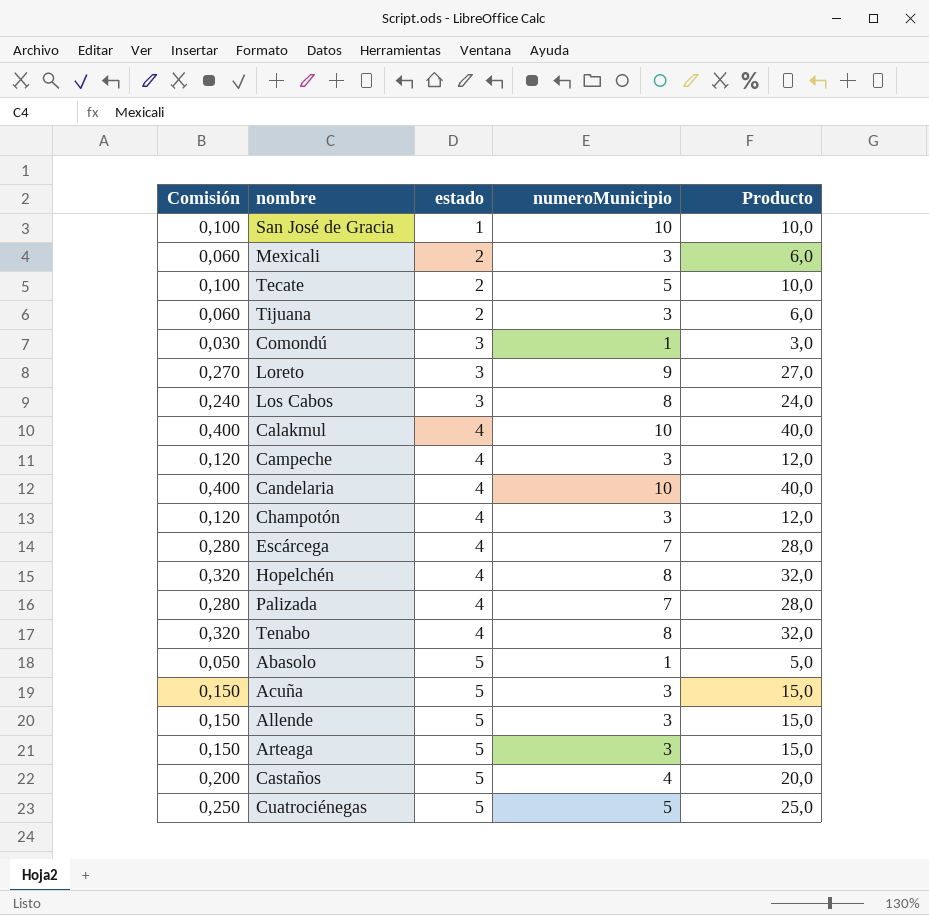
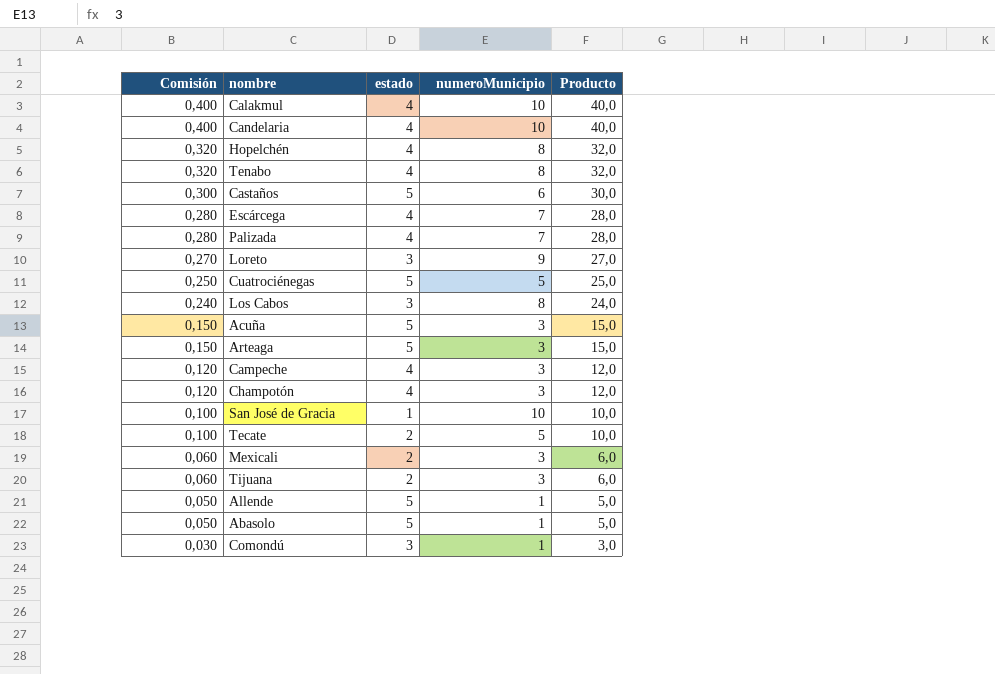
row order: estado ascending -> Comisión descending
Castaños | Comisión: 0,200 -> 0,300
Castaños | numeroMunicipio: 4 -> 6
Castaños | Producto: 20,0 -> 30,0
Allende | Comisión: 0,150 -> 0,050
Allende | numeroMunicipio: 3 -> 1
Allende | Producto: 15,0 -> 5,0

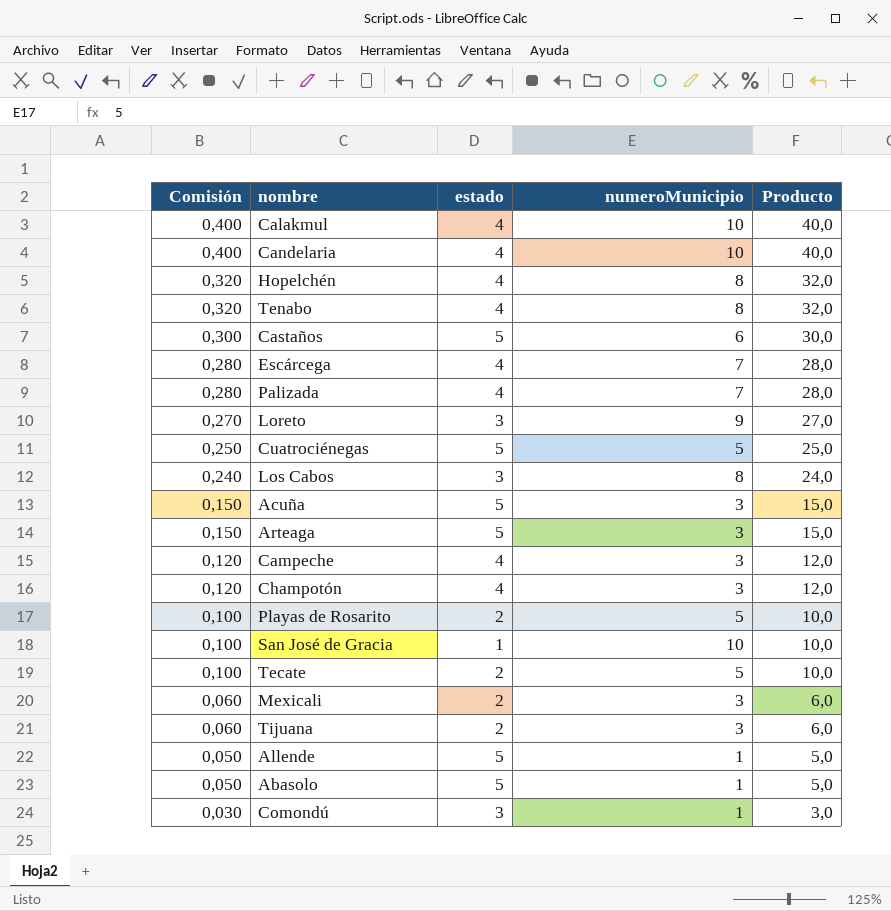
row Playas de Rosarito: none -> 0,100 | 2 | 5 | 10,0

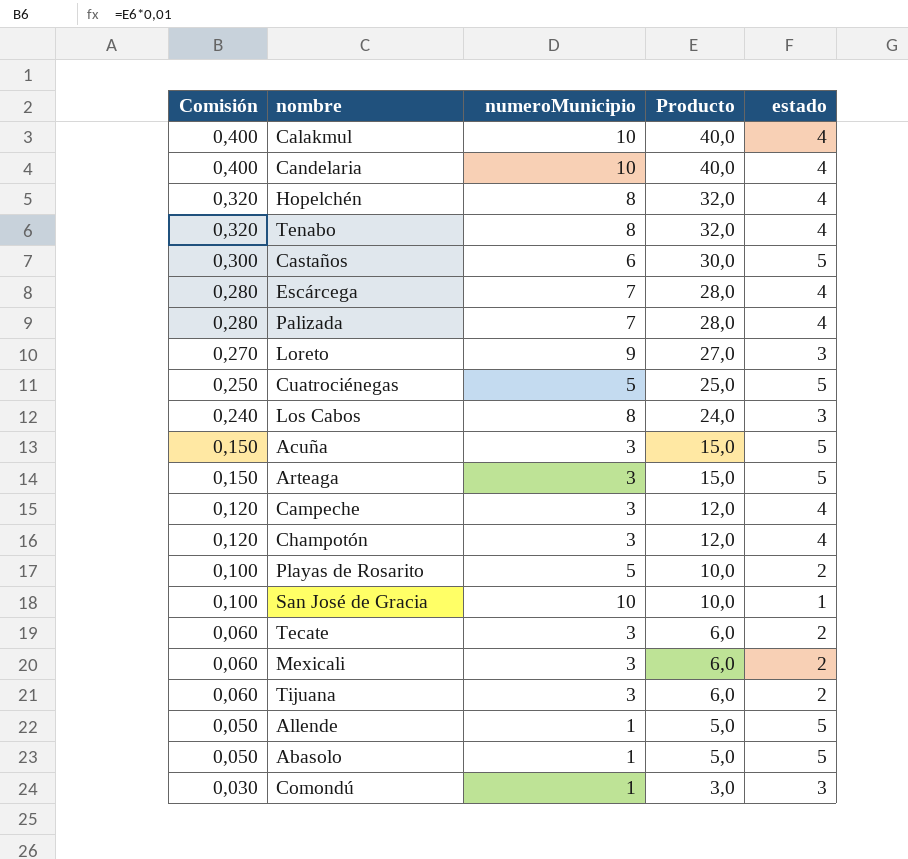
column estado | position: 3 -> 5
Tecate | Comisión: 0,100 -> 0,060
Tecate | numeroMunicipio: 5 -> 3
Tecate | Producto: 10,0 -> 6,0

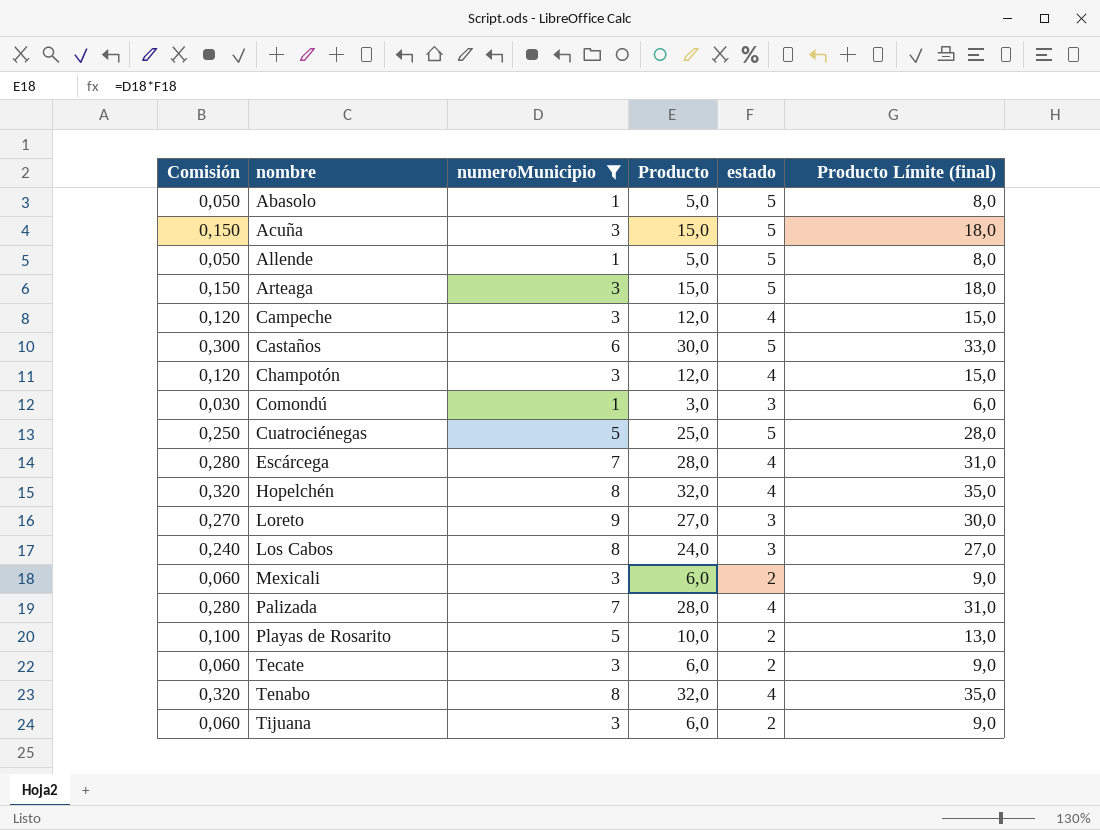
filter: none -> numeroMunicipio != 10
row order: Comisión descending -> nombre ascending
column Producto Límite (final) | formula: none -> [Producto] + 3

